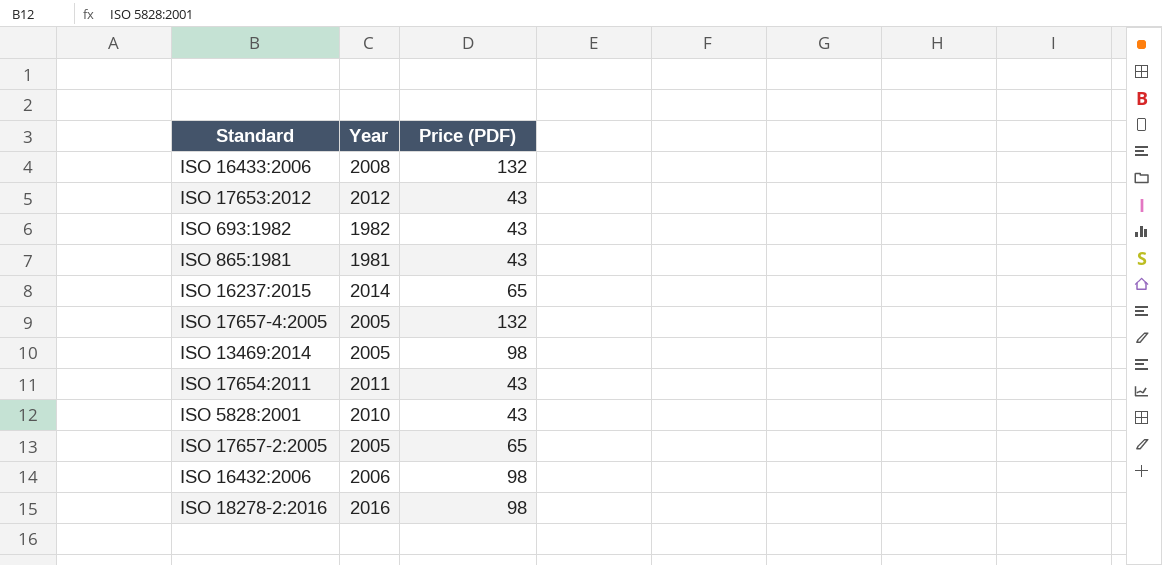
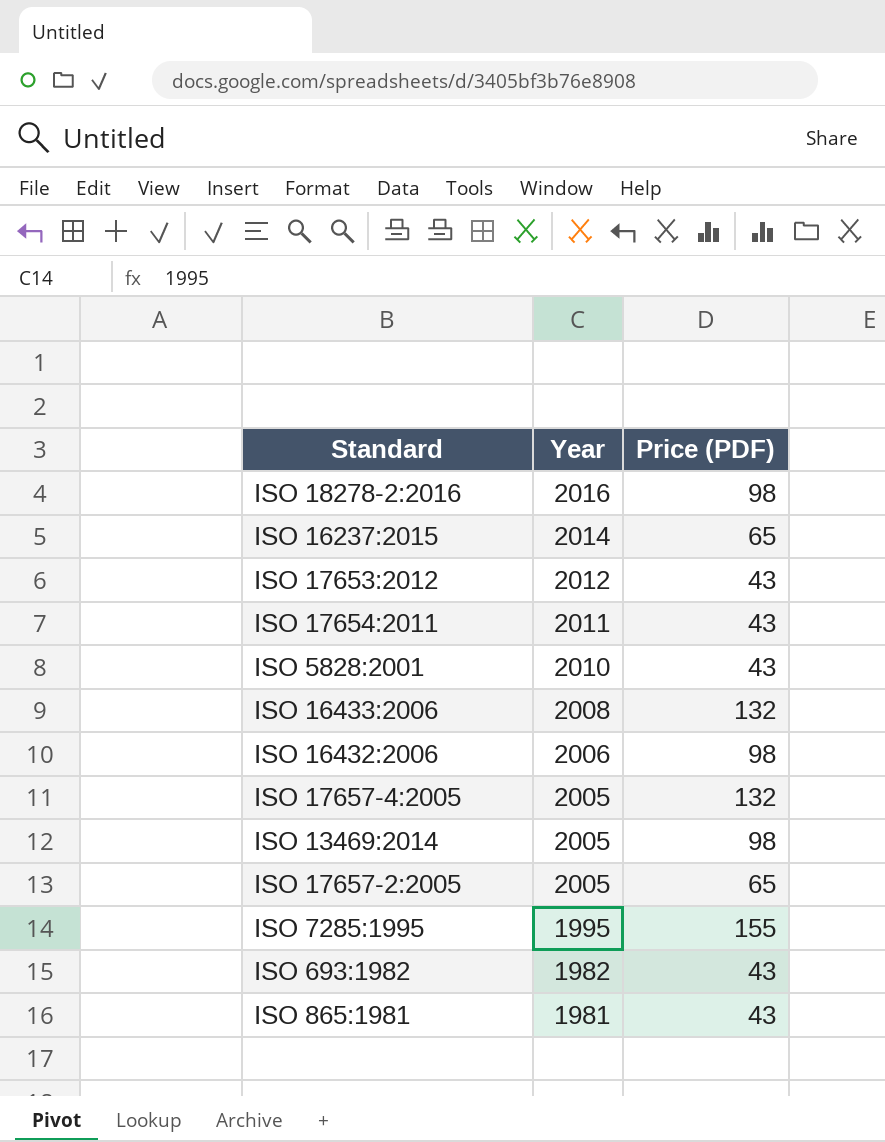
row order: none -> Year descending
row ISO 7285:1995: none -> 1995 | 155

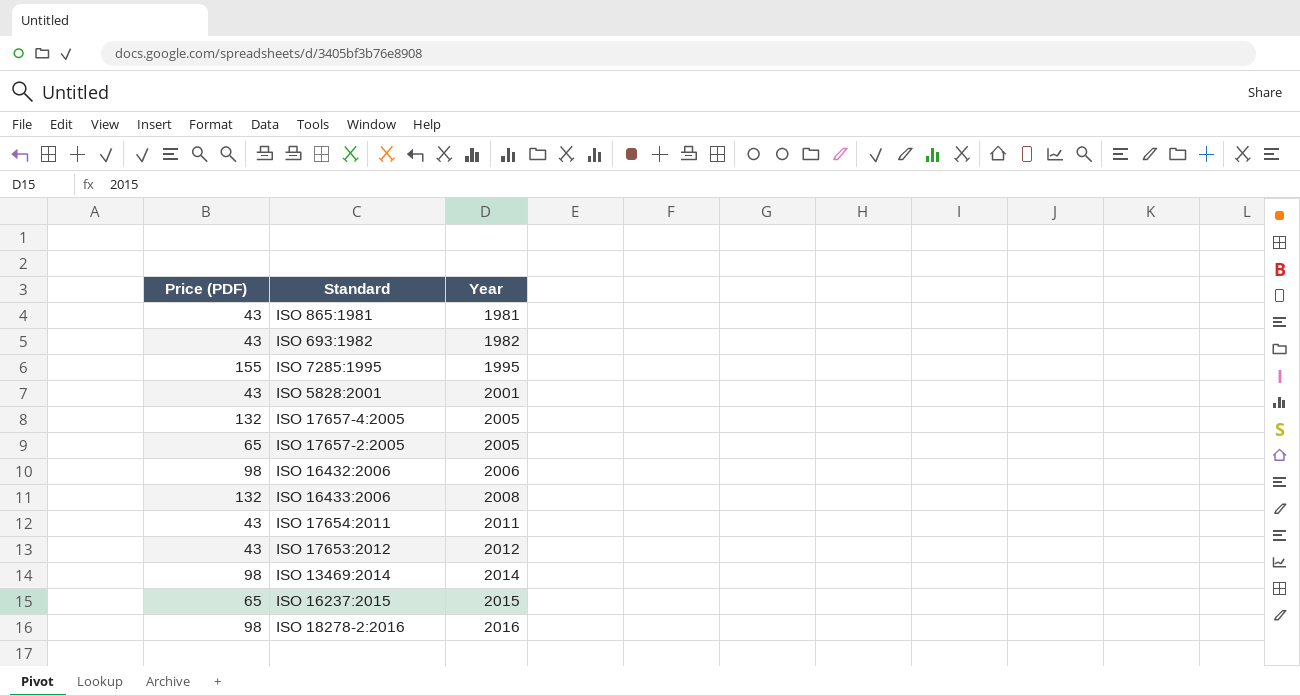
row order: Year descending -> Year ascending
column Price (PDF) | position: 3 -> 1
ISO 5828:2001 | Year: 2010 -> 2001
ISO 13469:2014 | Year: 2005 -> 2014
ISO 16237:2015 | Year: 2014 -> 2015

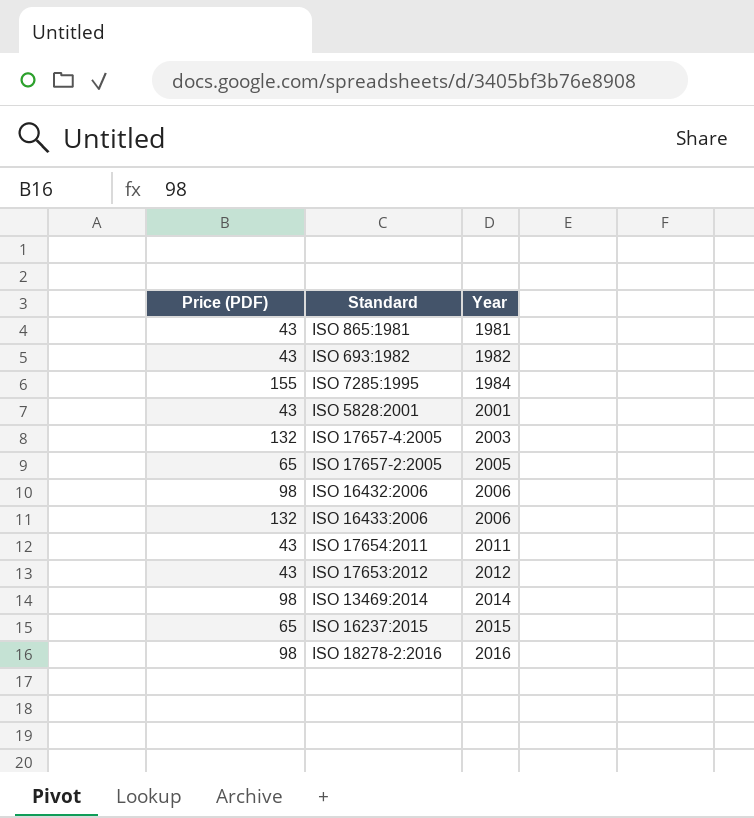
ISO 7285:1995 | Year: 1995 -> 1984
ISO 17657-4:2005 | Year: 2005 -> 2003
ISO 16433:2006 | Year: 2008 -> 2006

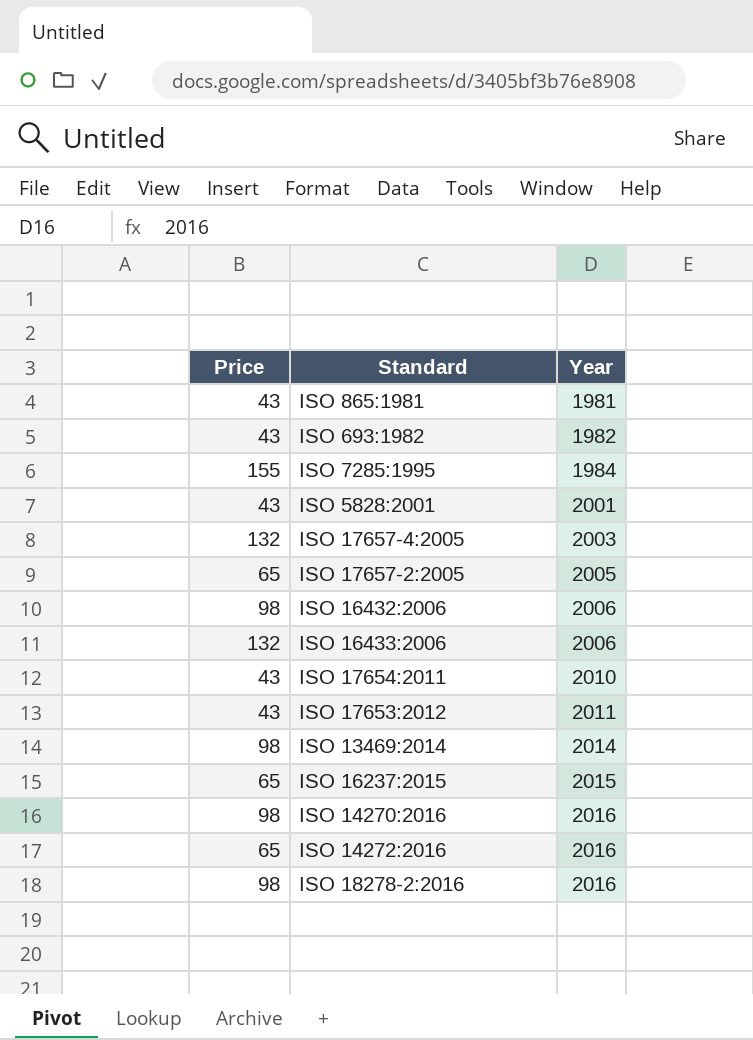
column name: Price (PDF) -> Price
ISO 17654:2011 | Year: 2011 -> 2010
ISO 17653:2012 | Year: 2012 -> 2011
row ISO 14270:2016: none -> 98 | 2016
row ISO 14272:2016: none -> 65 | 2016

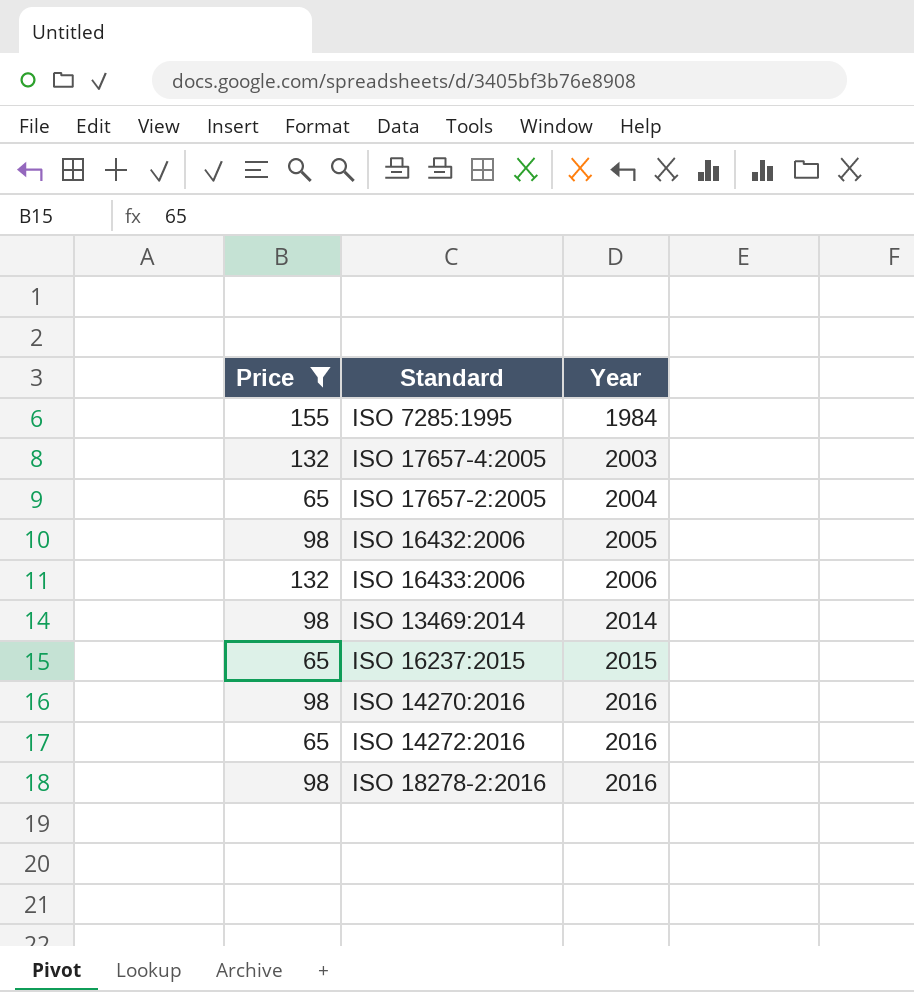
filter: none -> Price != 43
ISO 17657-2:2005 | Year: 2005 -> 2004
ISO 16432:2006 | Year: 2006 -> 2005

